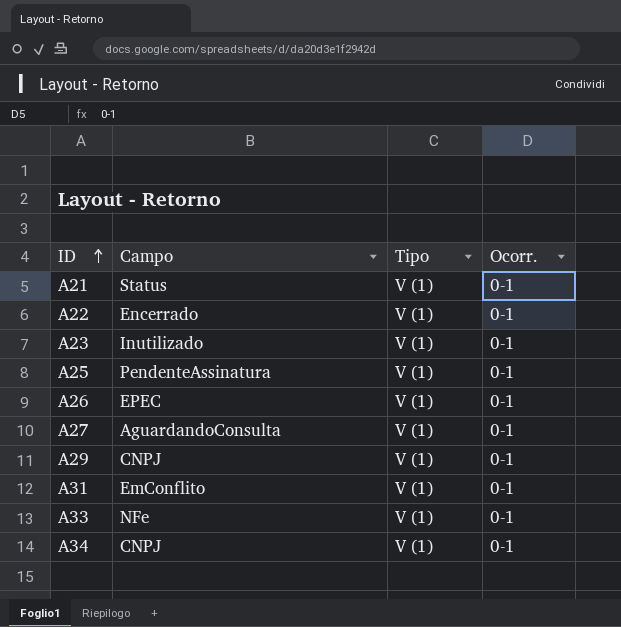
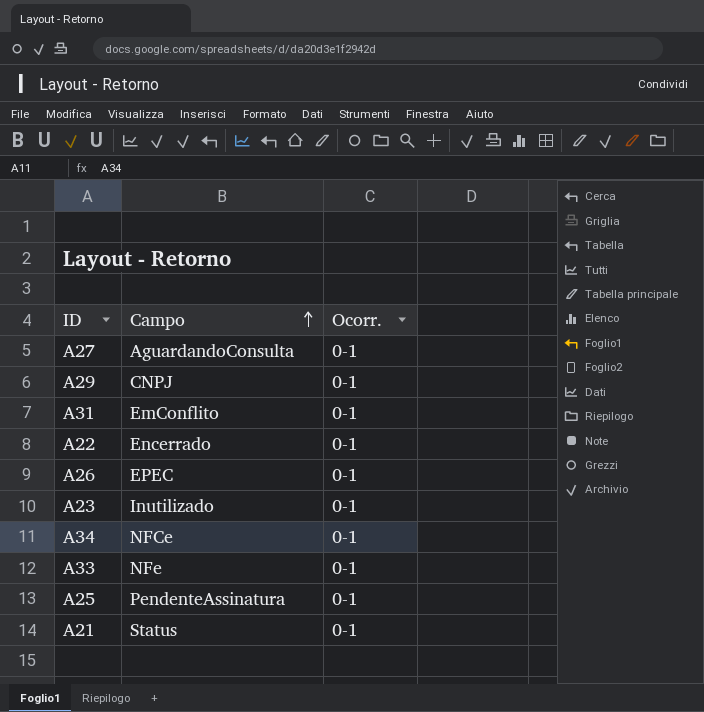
row order: ID ascending -> Campo ascending
column Tipo | position: 3 -> none
A34 | Campo: CNPJ -> NFCe

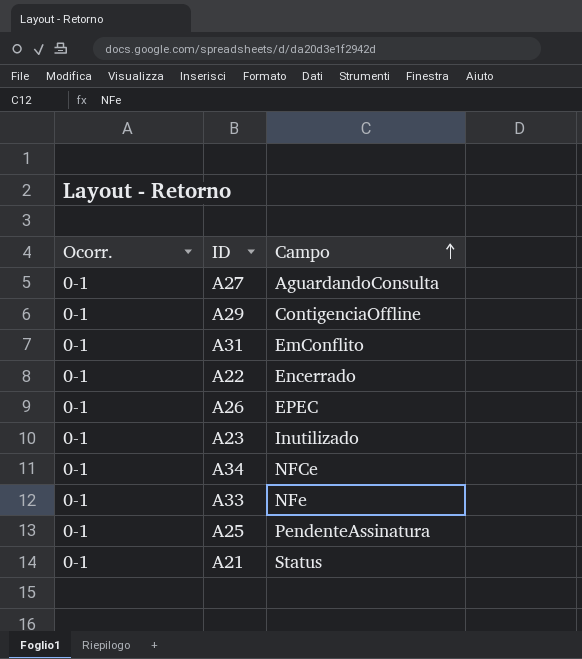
column Ocorr. | position: 3 -> 1
A29 | Campo: CNPJ -> ContigenciaOffline

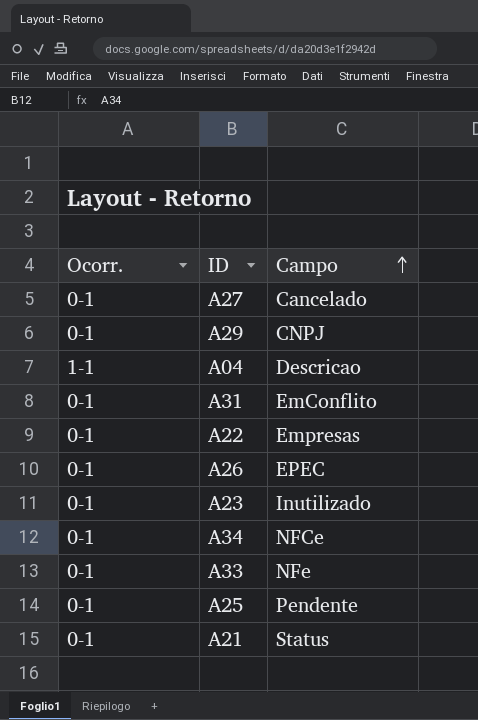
A27 | Campo: AguardandoConsulta -> Cancelado
A29 | Campo: ContigenciaOffline -> CNPJ
row A04: none -> 1-1 | Descricao
A22 | Campo: Encerrado -> Empresas
A25 | Campo: PendenteAssinatura -> Pendente

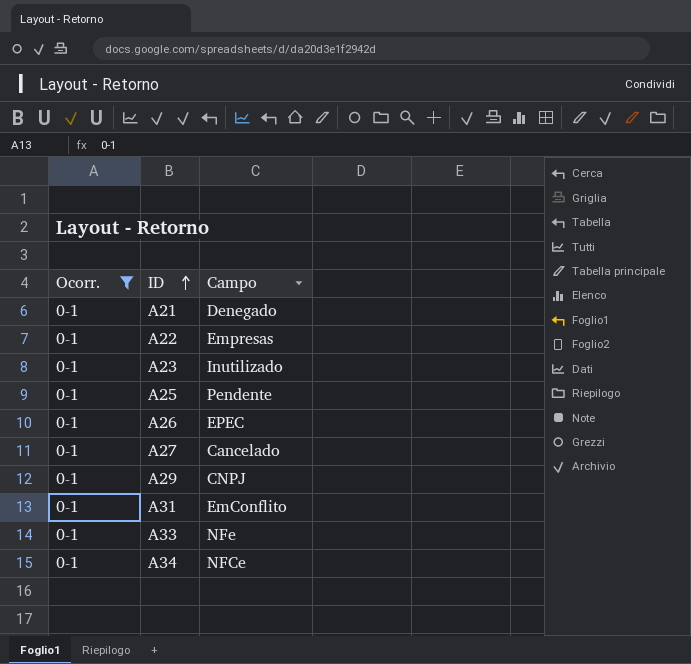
filter: none -> Ocorr. = 0-1
row order: Campo ascending -> ID ascending
A21 | Campo: Status -> Denegado

